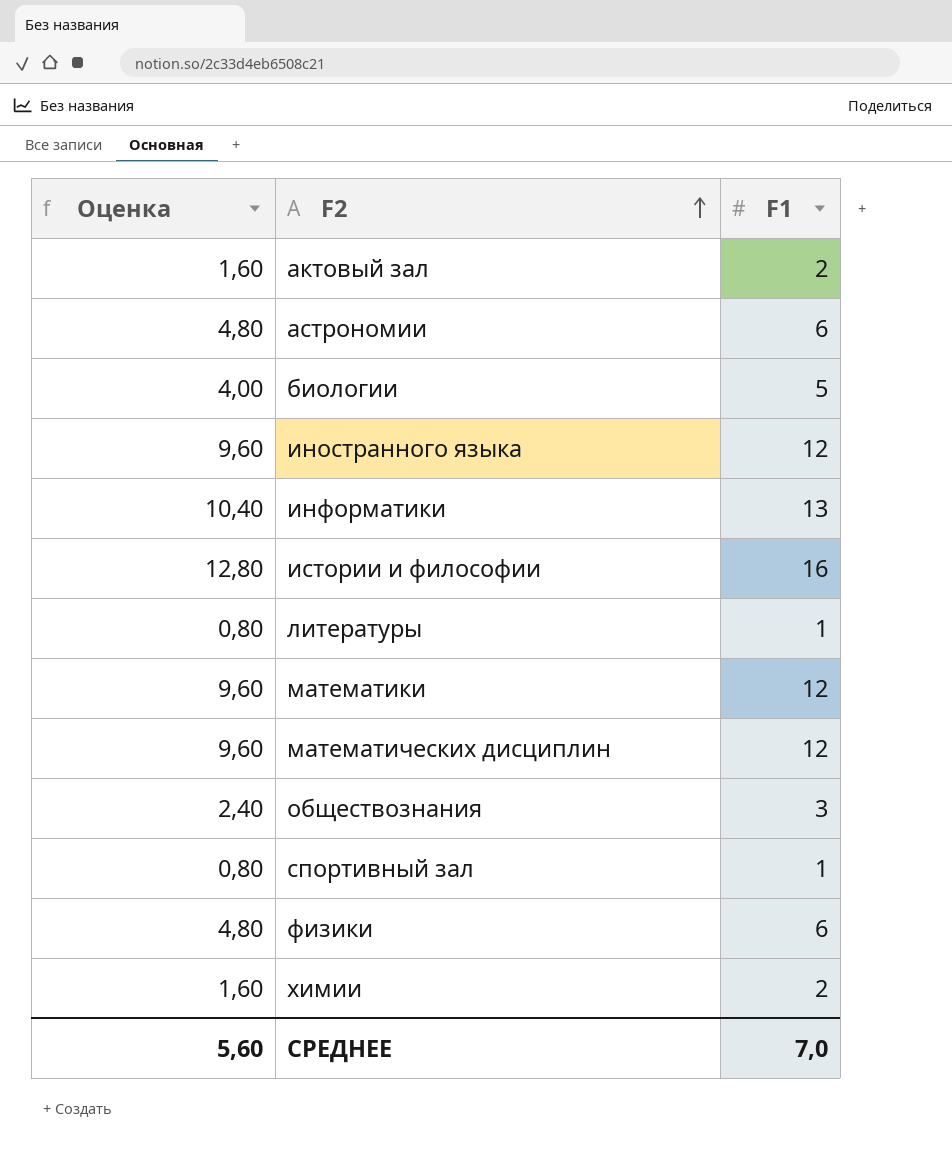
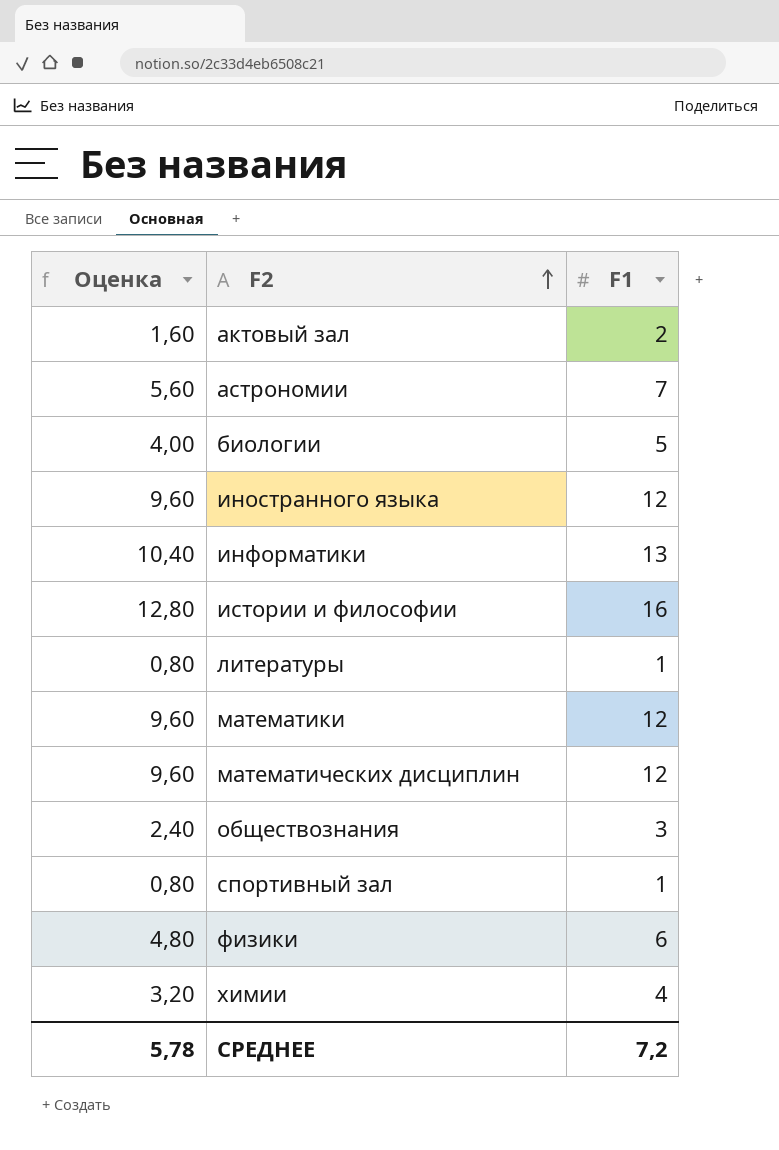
астрономии | Оценка: 4,80 -> 5,60
астрономии | F1: 6 -> 7
химии | Оценка: 1,60 -> 3,20
химии | F1: 2 -> 4
СРЕДНЕЕ | Оценка: 5,60 -> 5,78
СРЕДНЕЕ | F1: 7,0 -> 7,2

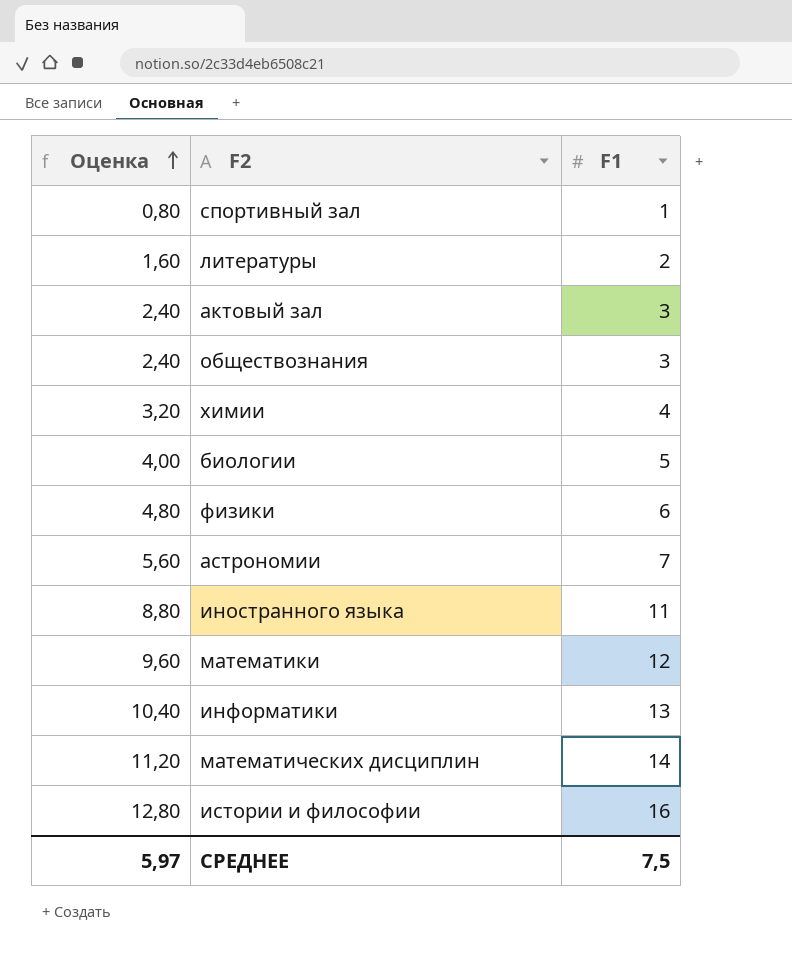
row order: F2 ascending -> Оценка ascending
литературы | Оценка: 0,80 -> 1,60
литературы | F1: 1 -> 2
актовый зал | Оценка: 1,60 -> 2,40
актовый зал | F1: 2 -> 3
иностранного языка | Оценка: 9,60 -> 8,80
иностранного языка | F1: 12 -> 11
математических дисциплин | Оценка: 9,60 -> 11,20
математических дисциплин | F1: 12 -> 14
СРЕДНЕЕ | Оценка: 5,78 -> 5,97
СРЕДНЕЕ | F1: 7,2 -> 7,5

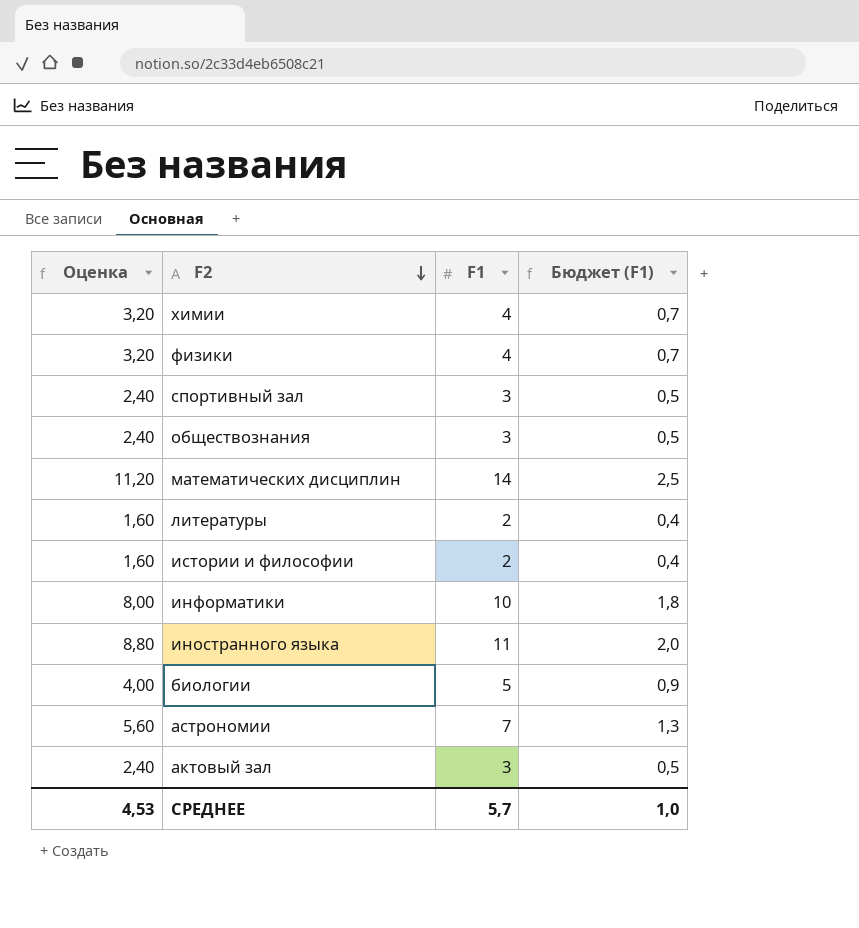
row order: Оценка ascending -> F2 descending
column Бюджет (F1) | formula: none -> [F1] * 0,18
row математики: 9,60 | 12 -> none
физики | Оценка: 4,80 -> 3,20
физики | F1: 6 -> 4
спортивный зал | Оценка: 0,80 -> 2,40
спортивный зал | F1: 1 -> 3
истории и философии | Оценка: 12,80 -> 1,60
истории и философии | F1: 16 -> 2
информатики | Оценка: 10,40 -> 8,00
информатики | F1: 13 -> 10
СРЕДНЕЕ | Оценка: 5,97 -> 4,53
СРЕДНЕЕ | F1: 7,5 -> 5,7

